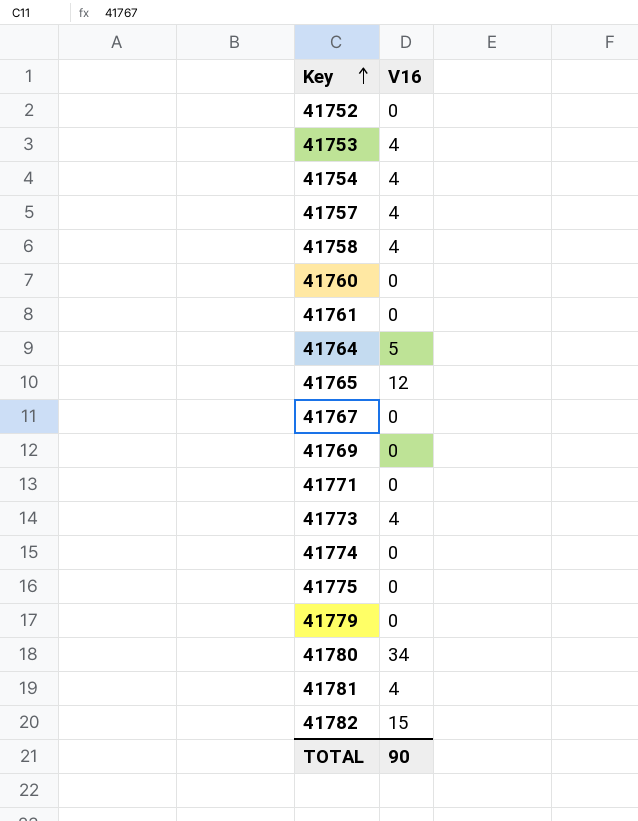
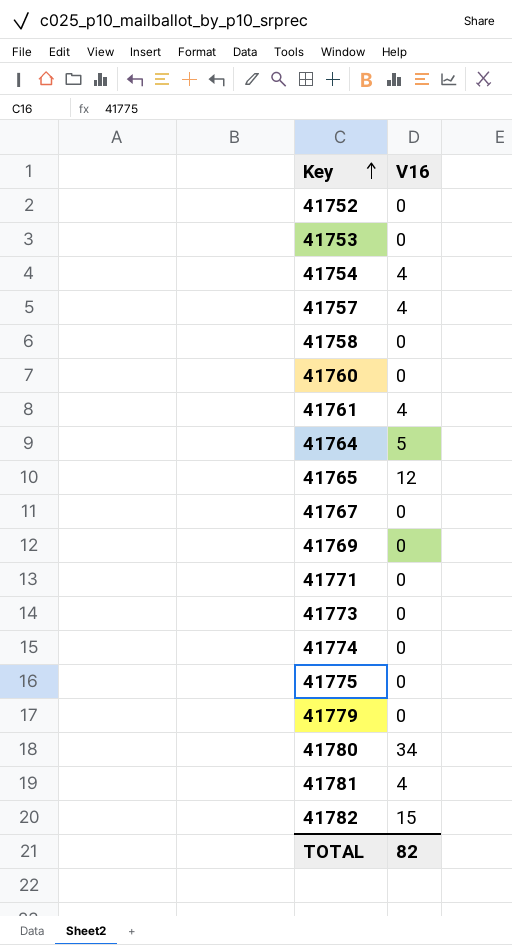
41753 | V16: 4 -> 0
41758 | V16: 4 -> 0
41761 | V16: 0 -> 4
41773 | V16: 4 -> 0
TOTAL | V16: 90 -> 82

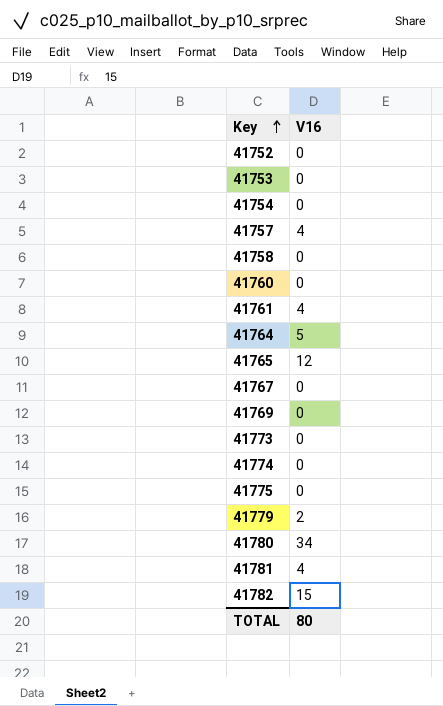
row 41771: 0 -> none
41754 | V16: 4 -> 0
41779 | V16: 0 -> 2
TOTAL | V16: 82 -> 80

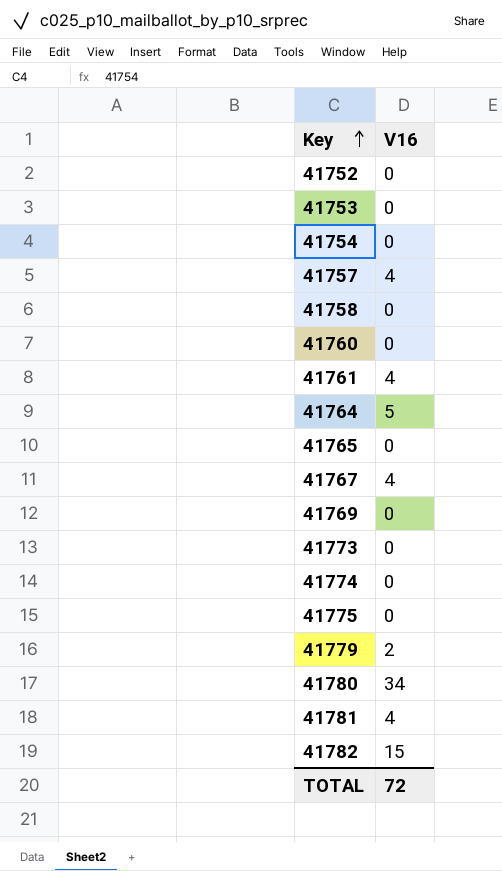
41765 | V16: 12 -> 0
41767 | V16: 0 -> 4
TOTAL | V16: 80 -> 72

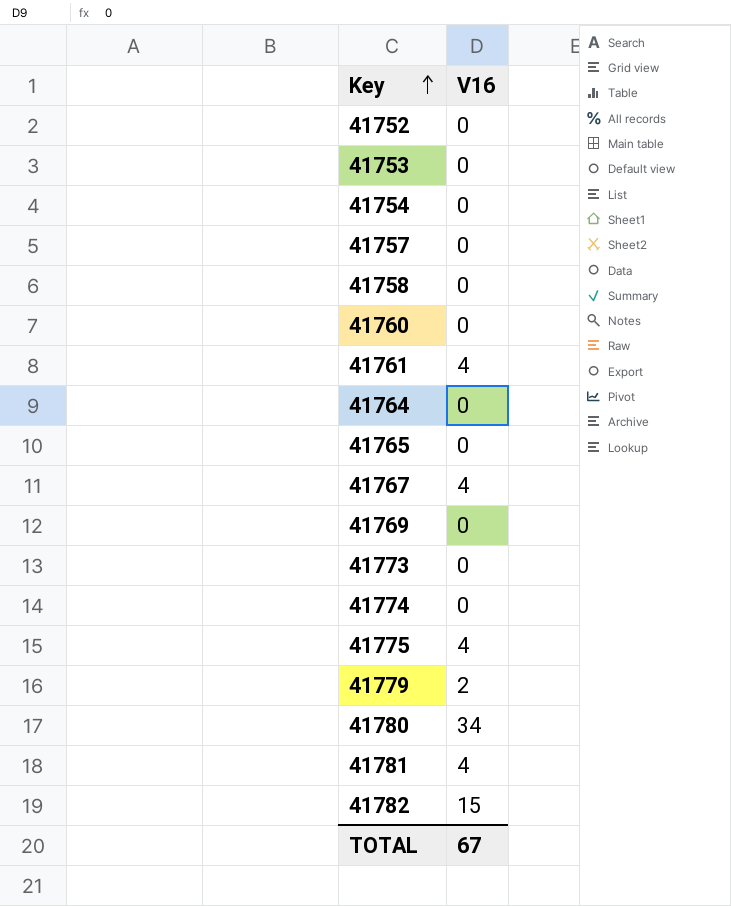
41757 | V16: 4 -> 0
41764 | V16: 5 -> 0
41775 | V16: 0 -> 4
TOTAL | V16: 72 -> 67

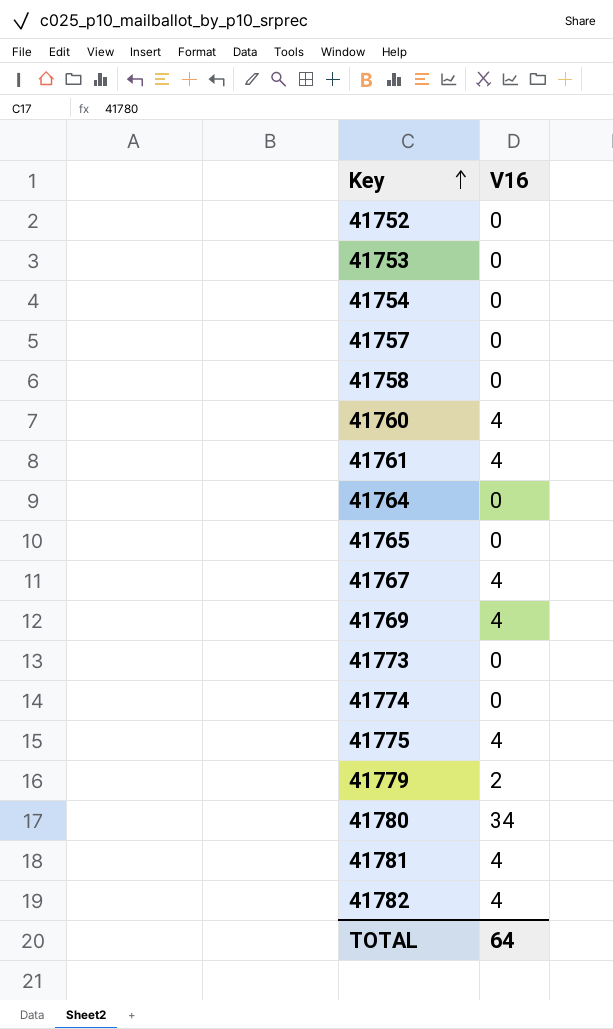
41760 | V16: 0 -> 4
41769 | V16: 0 -> 4
41782 | V16: 15 -> 4
TOTAL | V16: 67 -> 64

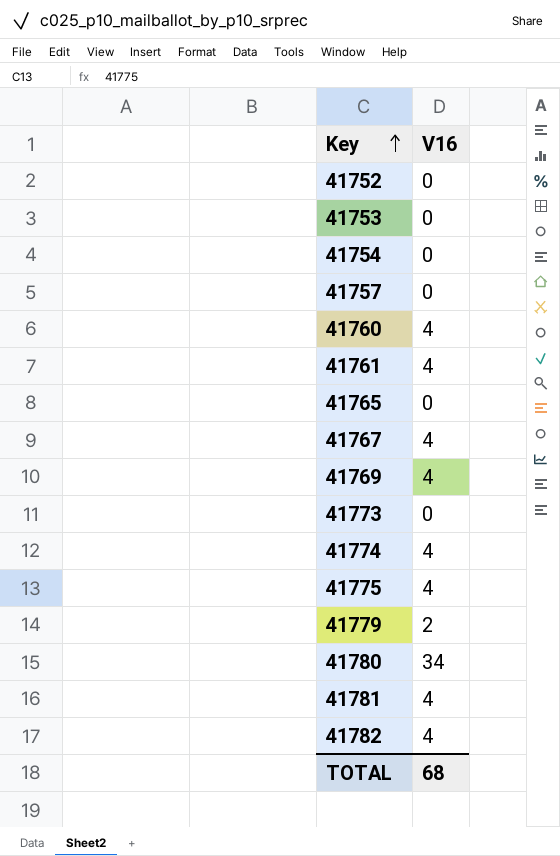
row 41758: 0 -> none
row 41764: 0 -> none
41774 | V16: 0 -> 4
TOTAL | V16: 64 -> 68

